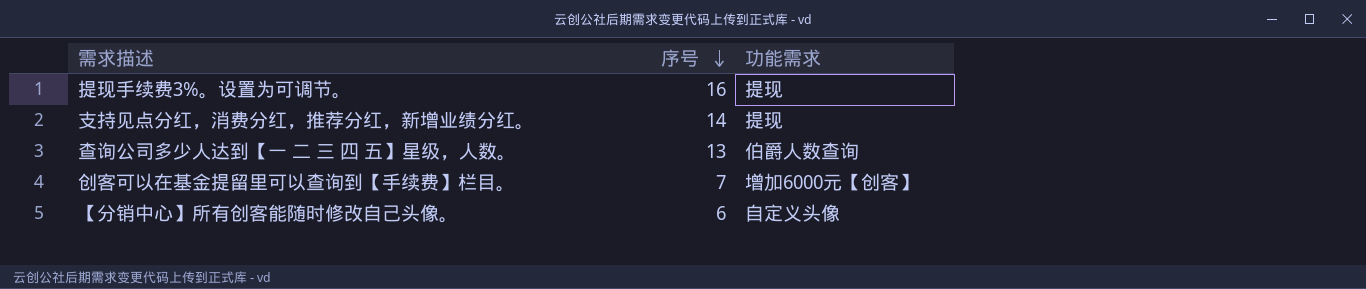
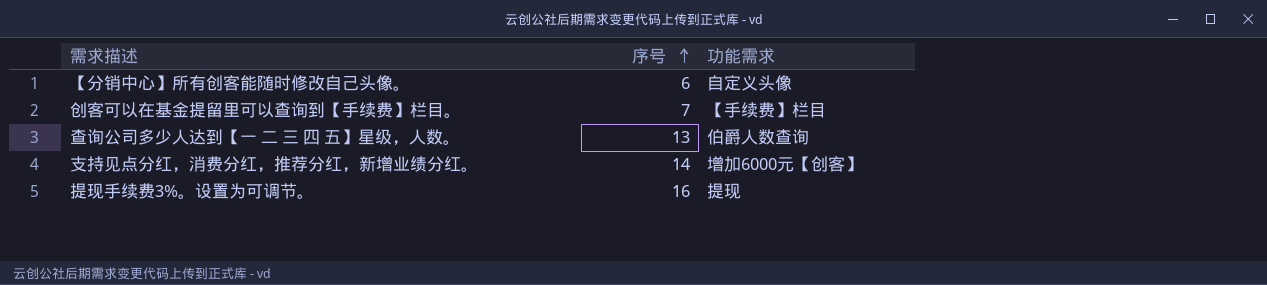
row order: 序号 descending -> 序号 ascending
创客可以在基金提留里可以查询到【手续费】栏目。 | 功能需求: 增加6000元【创客】 -> 【手续费】栏目
支持见点分红，消费分红，推荐分红，新增业绩分红。 | 功能需求: 提现 -> 增加6000元【创客】

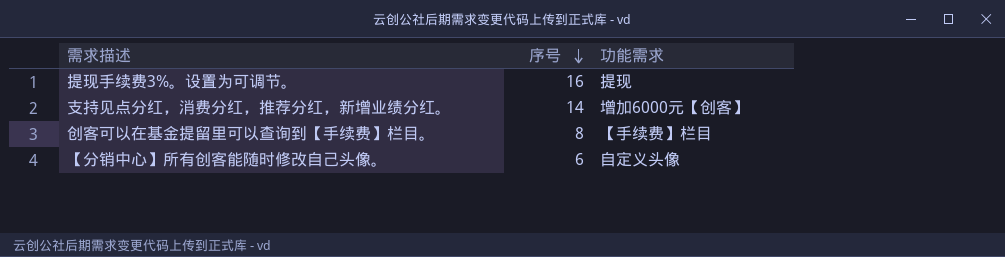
row order: 序号 ascending -> 序号 descending
row 查询公司多少人达到【一 二 三 四 五】星级，人数。: 13 | 伯爵人数查询 -> none
创客可以在基金提留里可以查询到【手续费】栏目。 | 序号: 7 -> 8

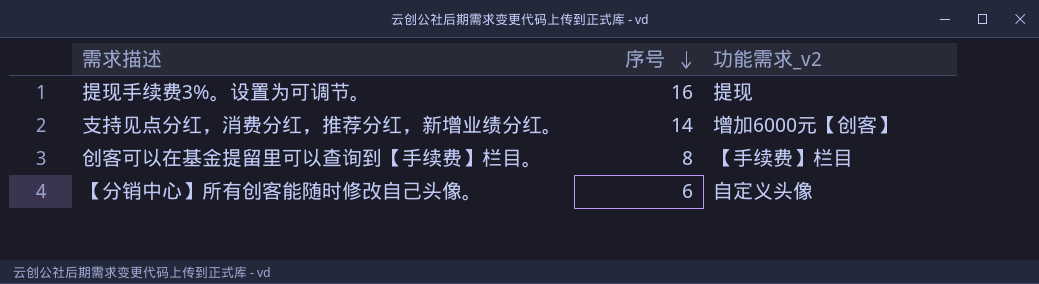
column name: 功能需求 -> 功能需求_v2

